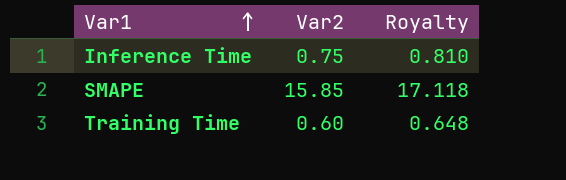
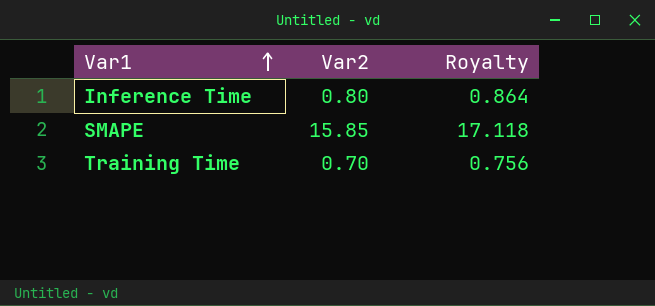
Inference Time | Var2: 0.75 -> 0.80
Inference Time | Royalty: 0.810 -> 0.864
Training Time | Var2: 0.60 -> 0.70
Training Time | Royalty: 0.648 -> 0.756

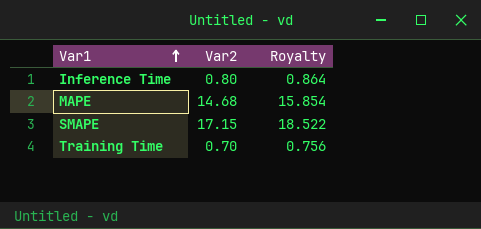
row MAPE: none -> 14.68 | 15.854
SMAPE | Var2: 15.85 -> 17.15
SMAPE | Royalty: 17.118 -> 18.522

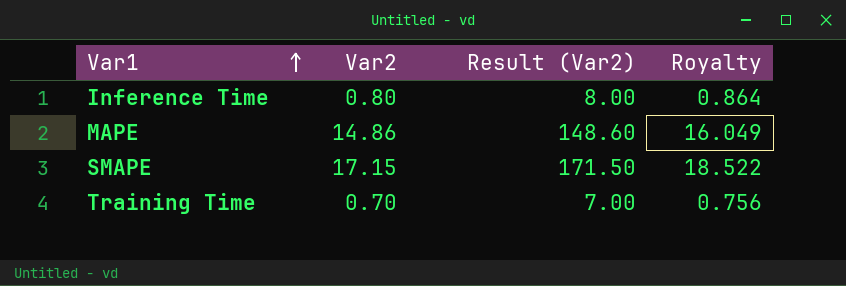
column Result (Var2) | formula: none -> [Var2] * 10
MAPE | Var2: 14.68 -> 14.86
MAPE | Royalty: 15.854 -> 16.049

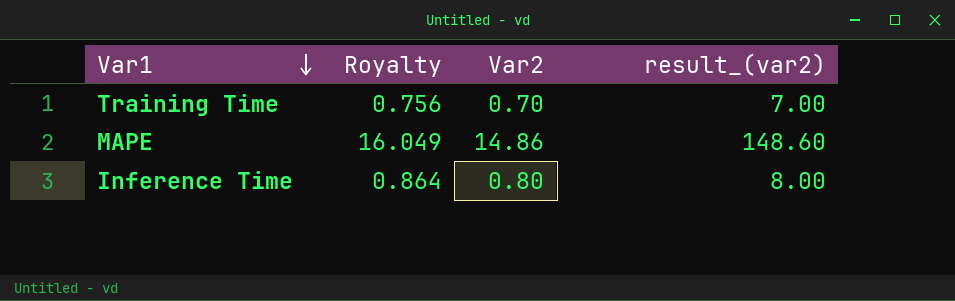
row order: Var1 ascending -> Var1 descending
column Royalty | position: 4 -> 2
column name: Result (Var2) -> result_(var2)
row SMAPE: 17.15 | 171.50 | 18.522 -> none

